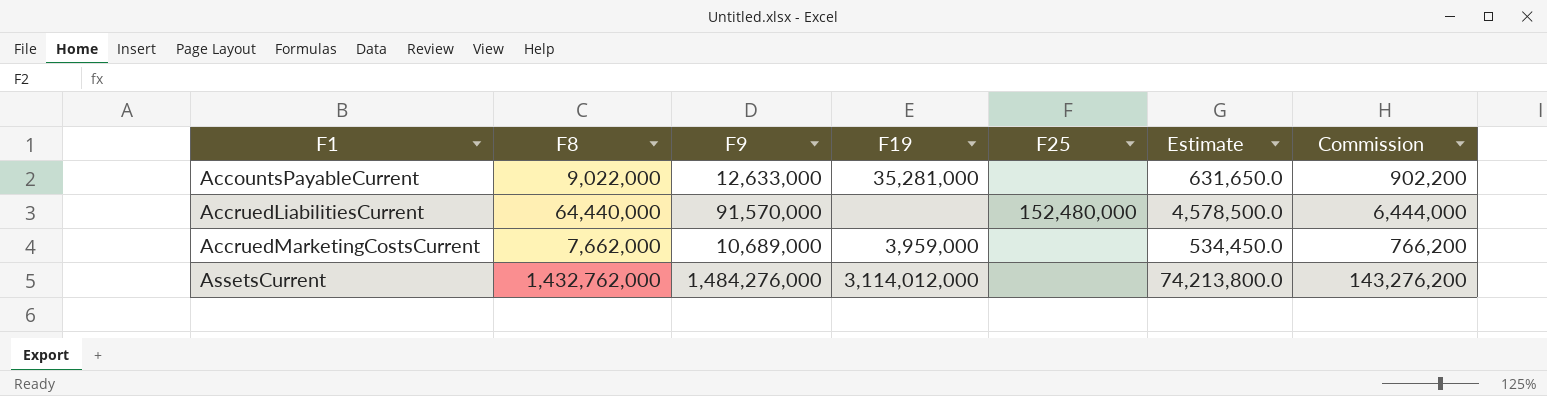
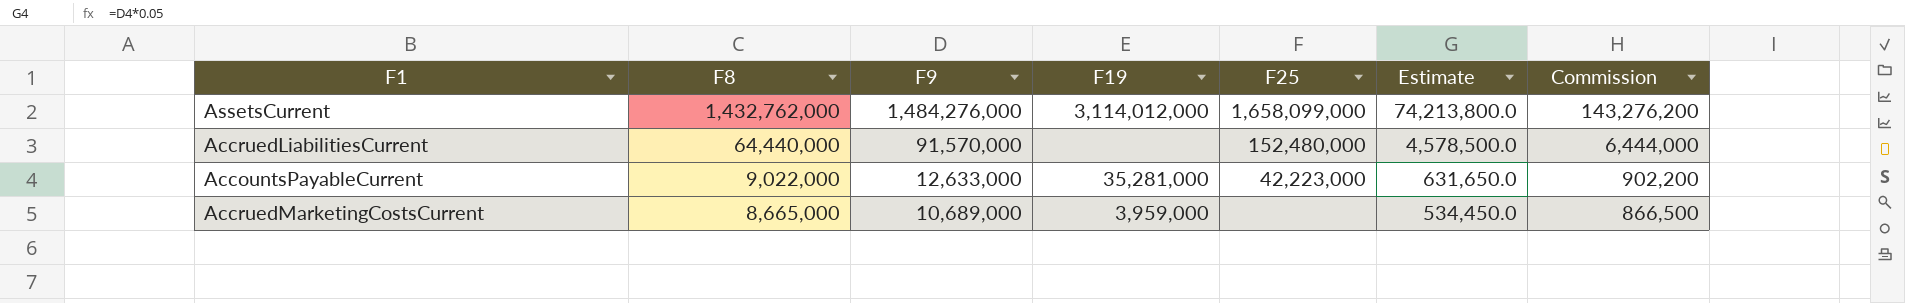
row order: F1 ascending -> F8 descending
AssetsCurrent | F25: none -> 1,658,099,000
AccountsPayableCurrent | F25: none -> 42,223,000
AccruedMarketingCostsCurrent | F8: 7,662,000 -> 8,665,000
AccruedMarketingCostsCurrent | Commission: 766,200 -> 866,500

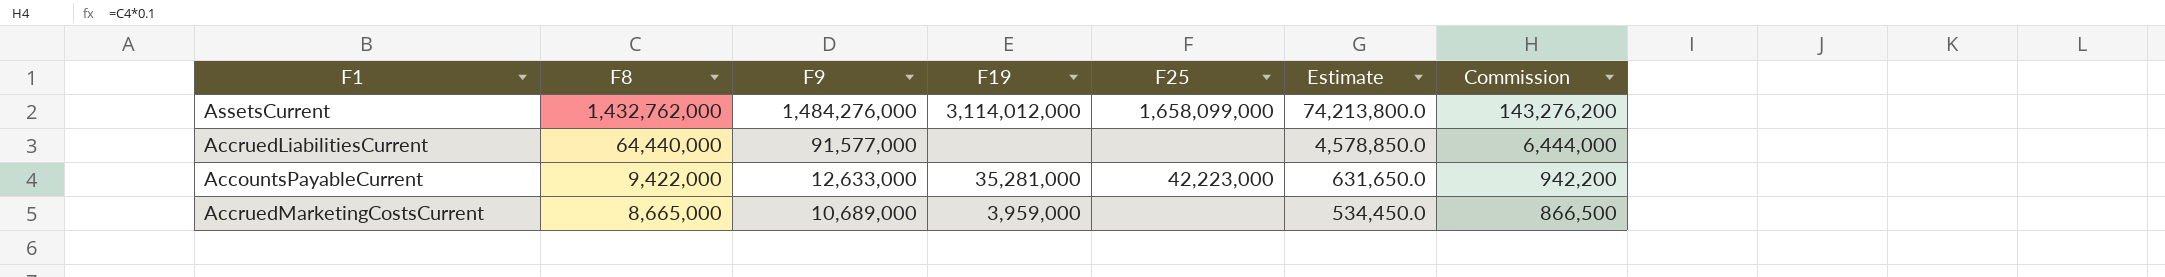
AccruedLiabilitiesCurrent | F9: 91,570,000 -> 91,577,000
AccruedLiabilitiesCurrent | F25: 152,480,000 -> none
AccruedLiabilitiesCurrent | Estimate: 4,578,500.0 -> 4,578,850.0
AccountsPayableCurrent | F8: 9,022,000 -> 9,422,000
AccountsPayableCurrent | Commission: 902,200 -> 942,200

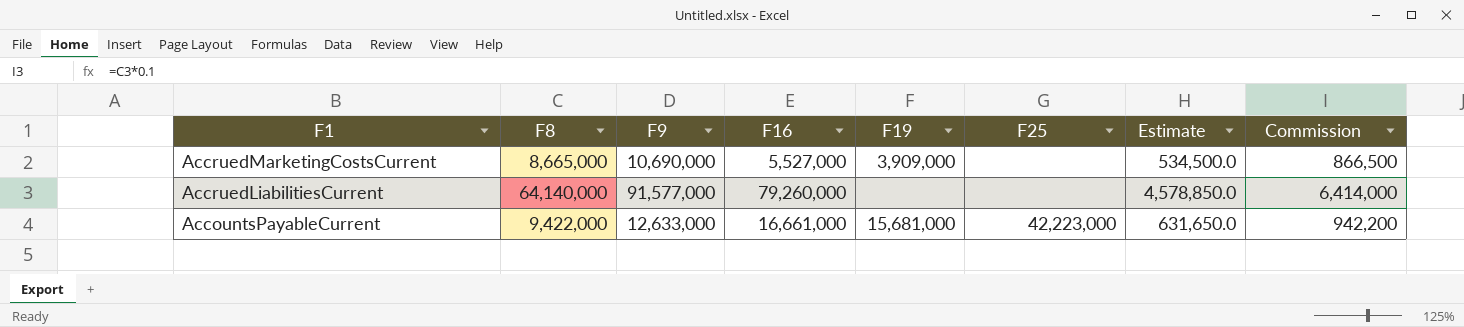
row order: F8 descending -> F1 descending
column F16 | position: none -> 4
row AssetsCurrent: 1,432,762,000 | 1,484,276,000 | 3,114,012,000 | 1,658,099,000 | 74,213,800.0 | 143,276,200 -> none
AccruedMarketingCostsCurrent | F9: 10,689,000 -> 10,690,000
AccruedMarketingCostsCurrent | F19: 3,959,000 -> 3,909,000
AccruedMarketingCostsCurrent | Estimate: 534,450.0 -> 534,500.0
AccruedLiabilitiesCurrent | F8: 64,440,000 -> 64,140,000
AccruedLiabilitiesCurrent | Commission: 6,444,000 -> 6,414,000
AccountsPayableCurrent | F19: 35,281,000 -> 15,681,000

